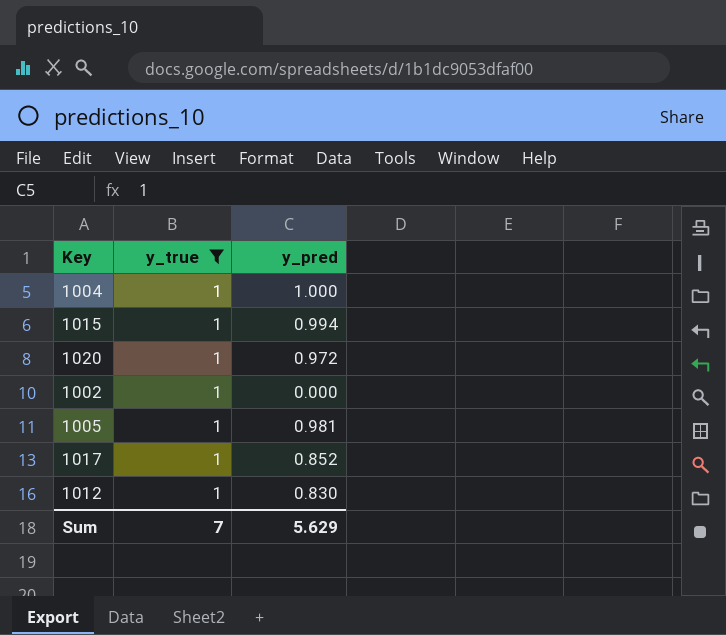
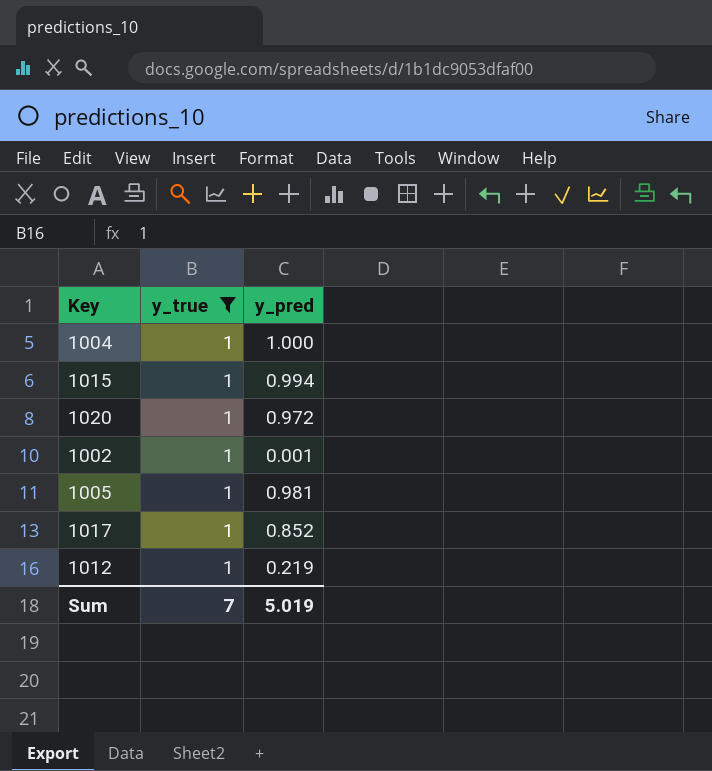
1002 | y_pred: 0.000 -> 0.001
1012 | y_pred: 0.830 -> 0.219
Sum | y_pred: 5.629 -> 5.019

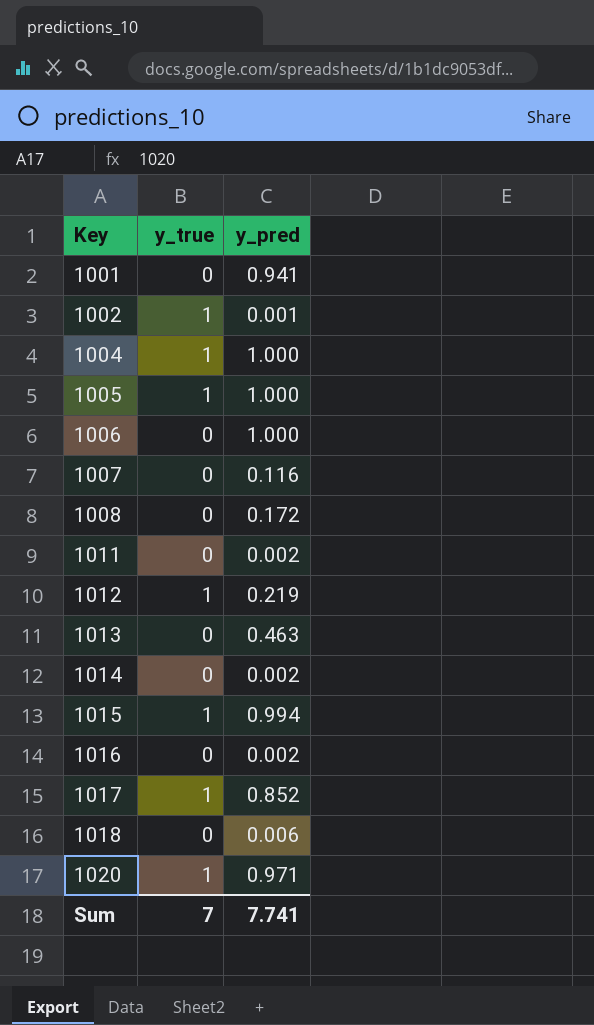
filter: y_true = 1 -> none
row order: none -> Key ascending
1005 | y_pred: 0.981 -> 1.000
1020 | y_pred: 0.972 -> 0.971
Sum | y_pred: 5.019 -> 7.741

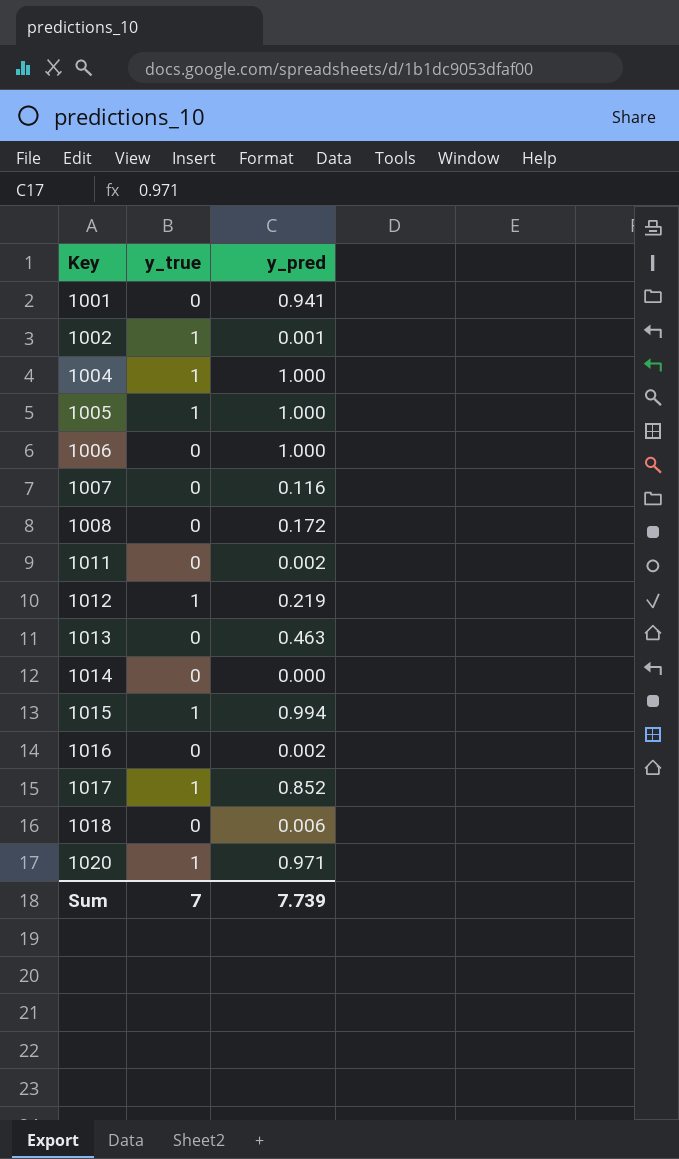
1014 | y_pred: 0.002 -> 0.000
Sum | y_pred: 7.741 -> 7.739

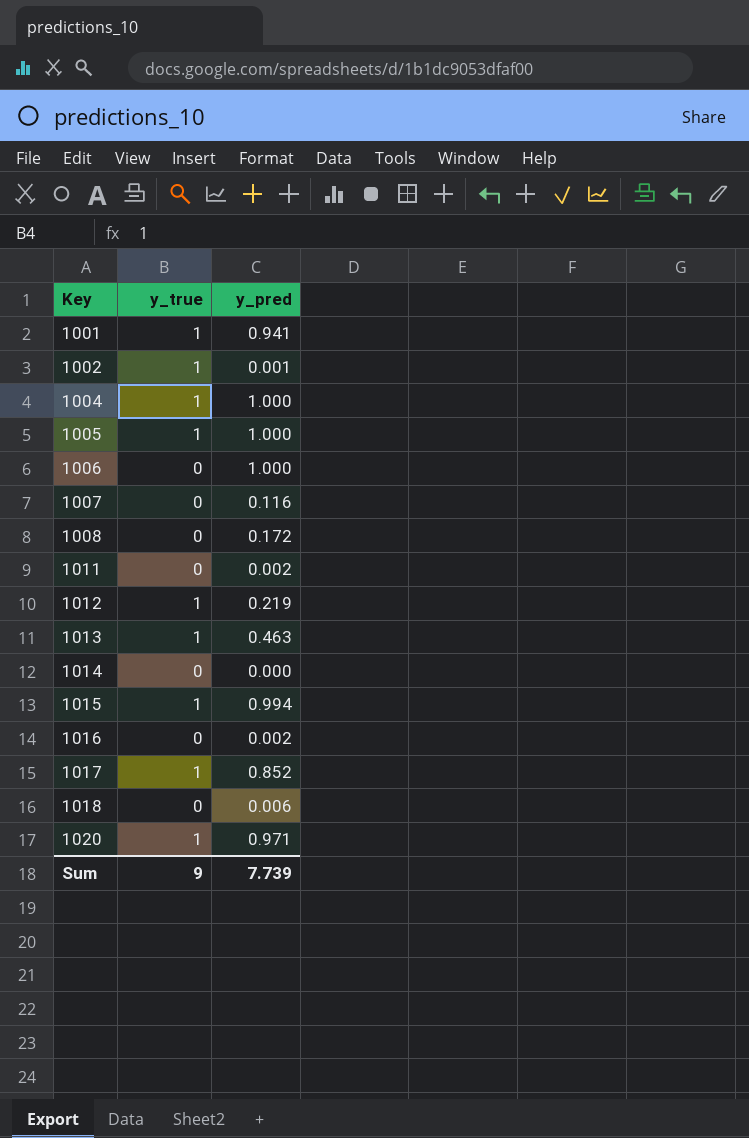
1001 | y_true: 0 -> 1
1013 | y_true: 0 -> 1
Sum | y_true: 7 -> 9

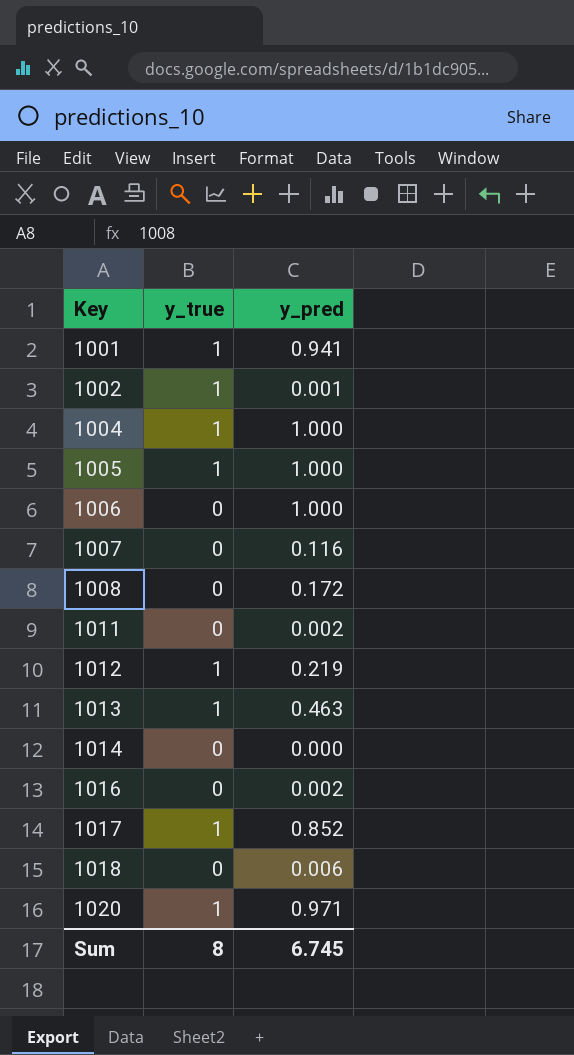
row 1015: 1 | 0.994 -> none
Sum | y_true: 9 -> 8
Sum | y_pred: 7.739 -> 6.745

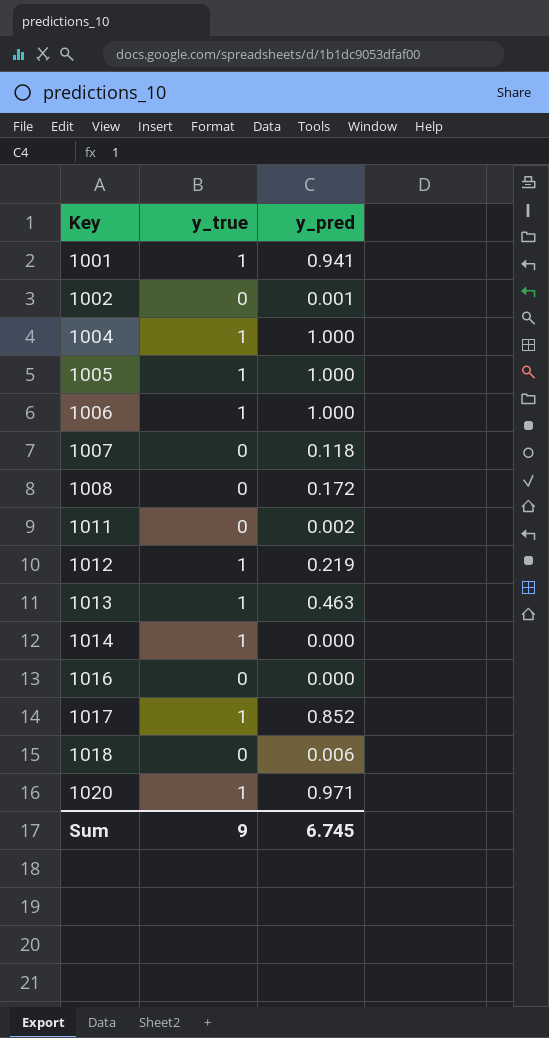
1002 | y_true: 1 -> 0
1006 | y_true: 0 -> 1
1007 | y_pred: 0.116 -> 0.118
1014 | y_true: 0 -> 1
1016 | y_pred: 0.002 -> 0.000
Sum | y_true: 8 -> 9

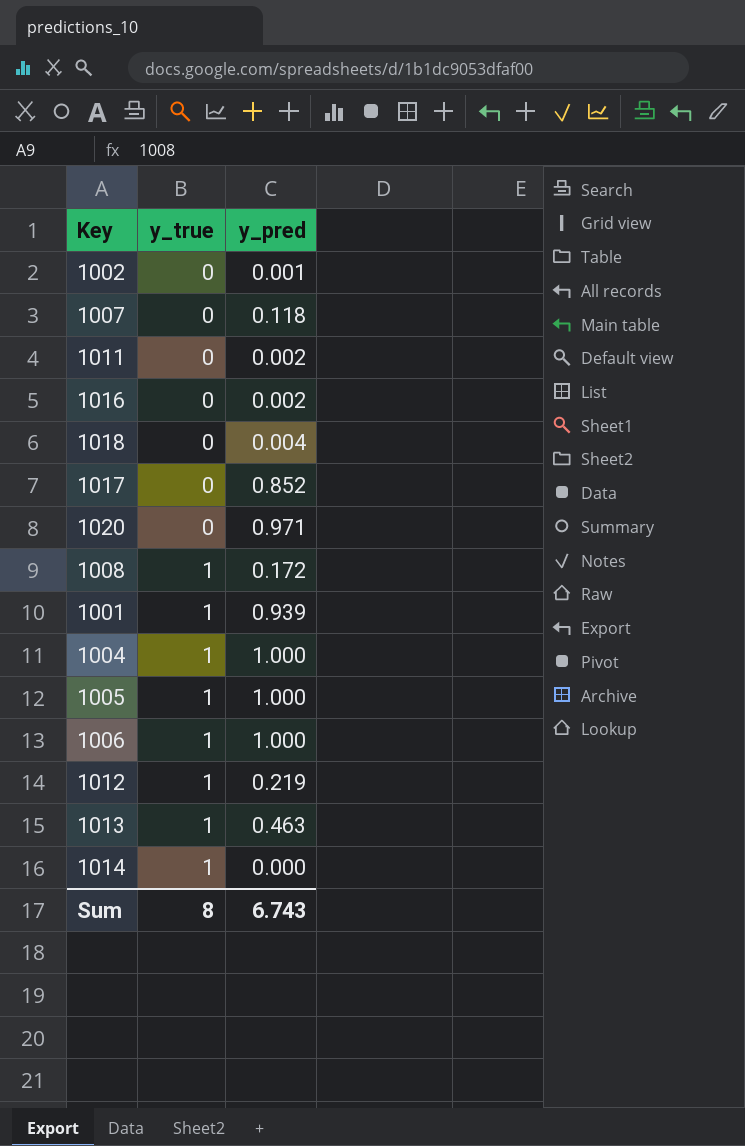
row order: Key ascending -> y_true ascending
1016 | y_pred: 0.000 -> 0.002
1018 | y_pred: 0.006 -> 0.004
1017 | y_true: 1 -> 0
1020 | y_true: 1 -> 0
1008 | y_true: 0 -> 1
1001 | y_pred: 0.941 -> 0.939
Sum | y_true: 9 -> 8
Sum | y_pred: 6.745 -> 6.743

